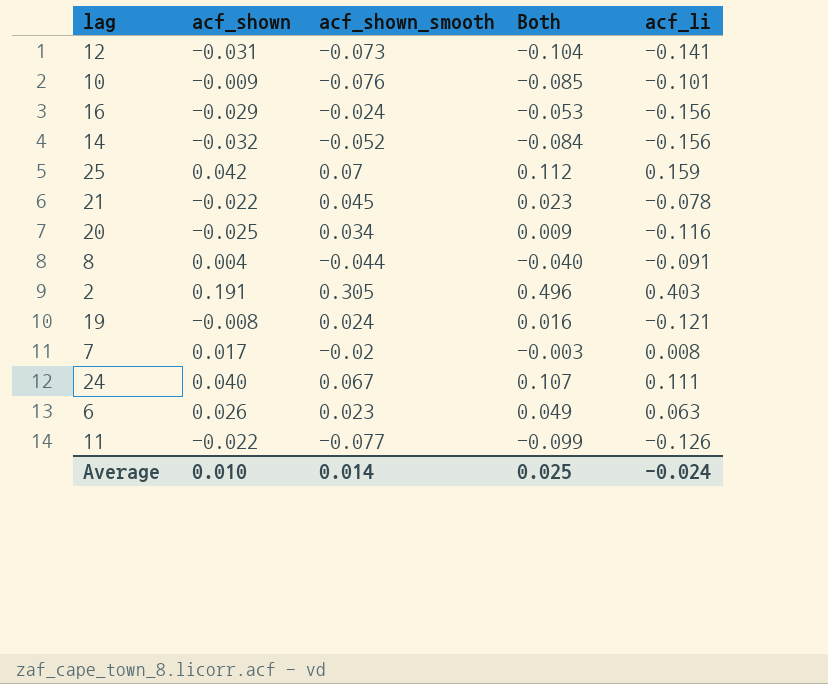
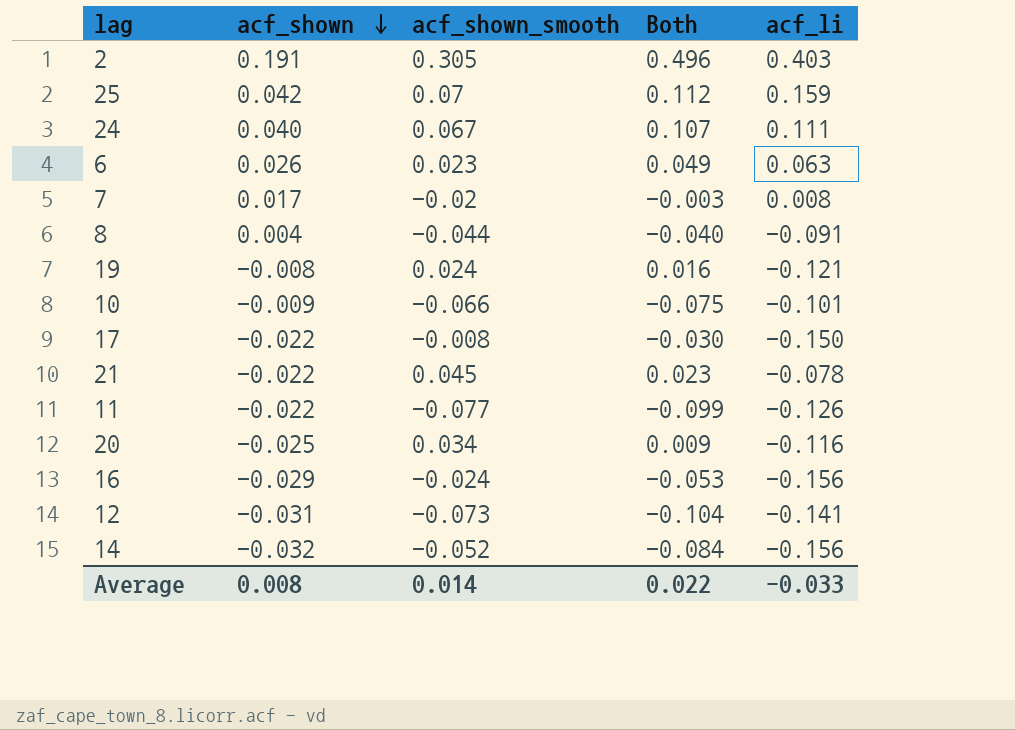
row order: none -> acf_shown descending
10 | acf_shown_smooth: -0.076 -> -0.066
10 | Both: -0.085 -> -0.075
row 17: none -> -0.022 | -0.008 | -0.030 | -0.150
Average | acf_shown: 0.010 -> 0.008
Average | Both: 0.025 -> 0.022
Average | acf_li: -0.024 -> -0.033

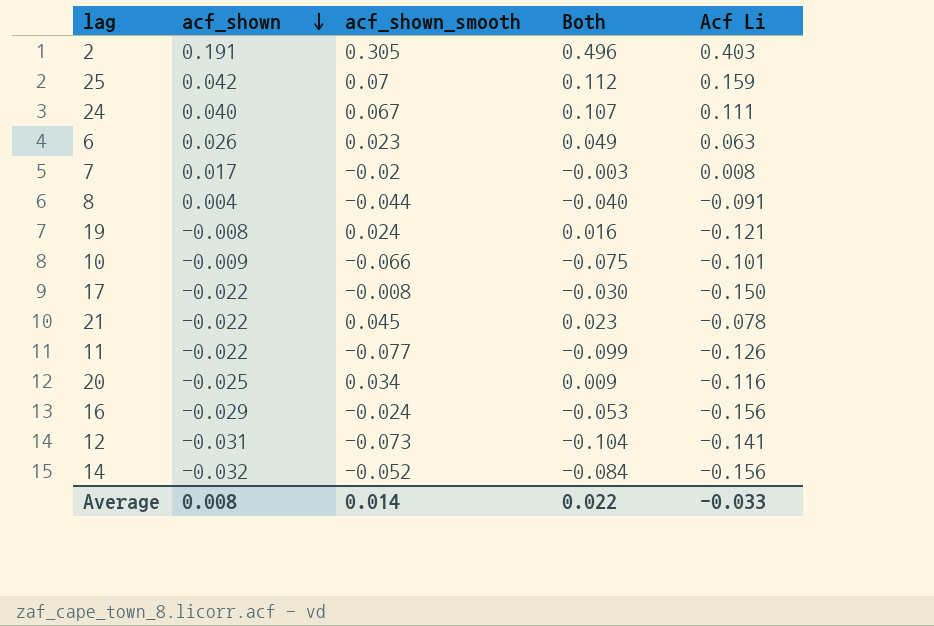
column name: acf_li -> Acf Li

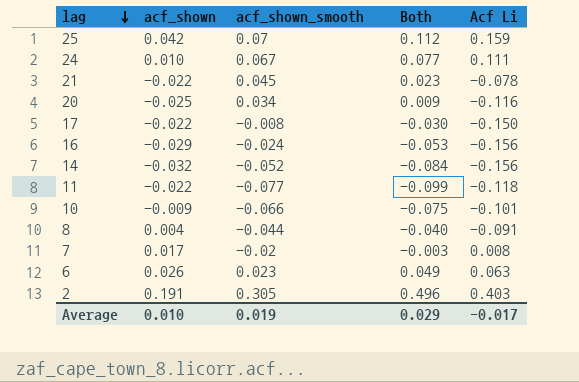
row order: acf_shown descending -> lag descending
row 19: -0.008 | 0.024 | 0.016 | -0.121 -> none
row 12: -0.031 | -0.073 | -0.104 | -0.141 -> none
24 | acf_shown: 0.040 -> 0.010
24 | Both: 0.107 -> 0.077
11 | Acf Li: -0.126 -> -0.118
Average | acf_shown: 0.008 -> 0.010
Average | acf_shown_smooth: 0.014 -> 0.019
Average | Both: 0.022 -> 0.029
Average | Acf Li: -0.033 -> -0.017

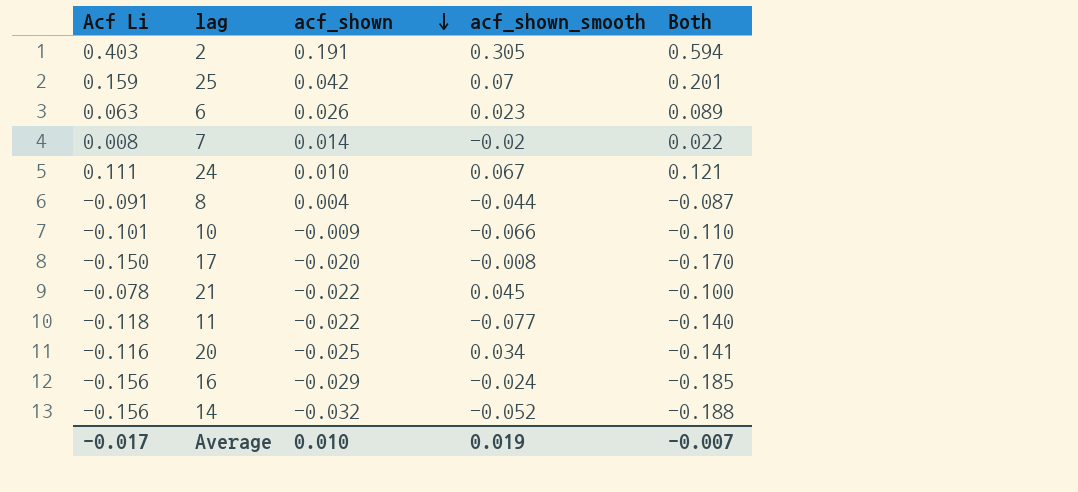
row order: lag descending -> acf_shown descending
column Acf Li | position: 5 -> 1
column Both | formula: [acf_shown] + [acf_shown_smooth] -> [Acf Li] + [acf_shown]
7 | acf_shown: 0.017 -> 0.014
17 | acf_shown: -0.022 -> -0.020
Average | Both: 0.029 -> -0.007

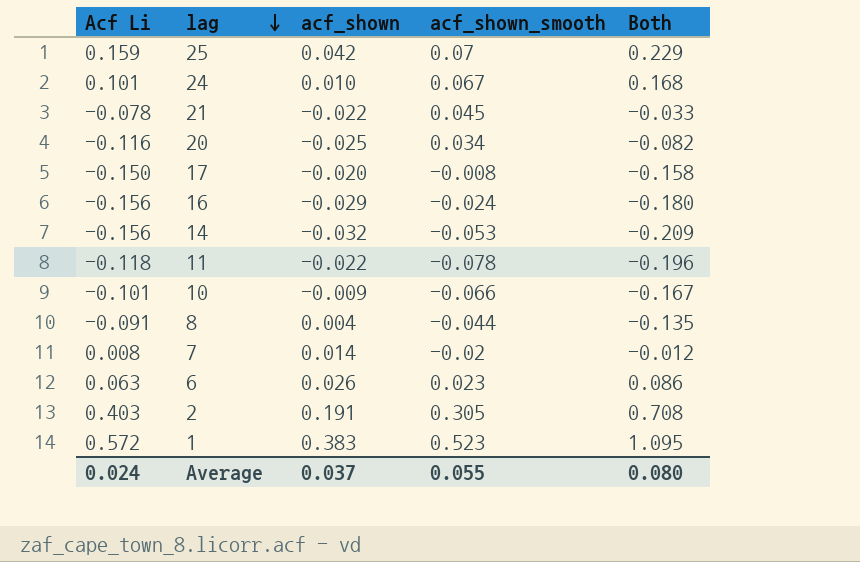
row order: acf_shown descending -> lag descending
column Both | formula: [Acf Li] + [acf_shown] -> [Acf Li] + [acf_shown_smooth]
24 | Acf Li: 0.111 -> 0.101
14 | acf_shown_smooth: -0.052 -> -0.053
11 | acf_shown_smooth: -0.077 -> -0.078
row 1: none -> 0.572 | 0.383 | 0.523 | 1.095
Average | Acf Li: -0.017 -> 0.024
Average | acf_shown: 0.010 -> 0.037
Average | acf_shown_smooth: 0.019 -> 0.055
Average | Both: -0.007 -> 0.080

